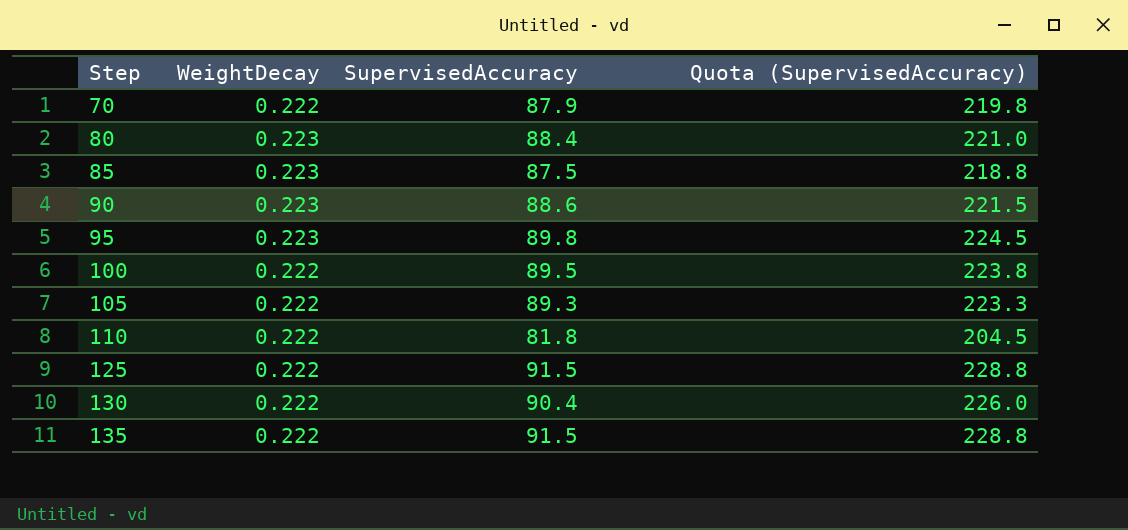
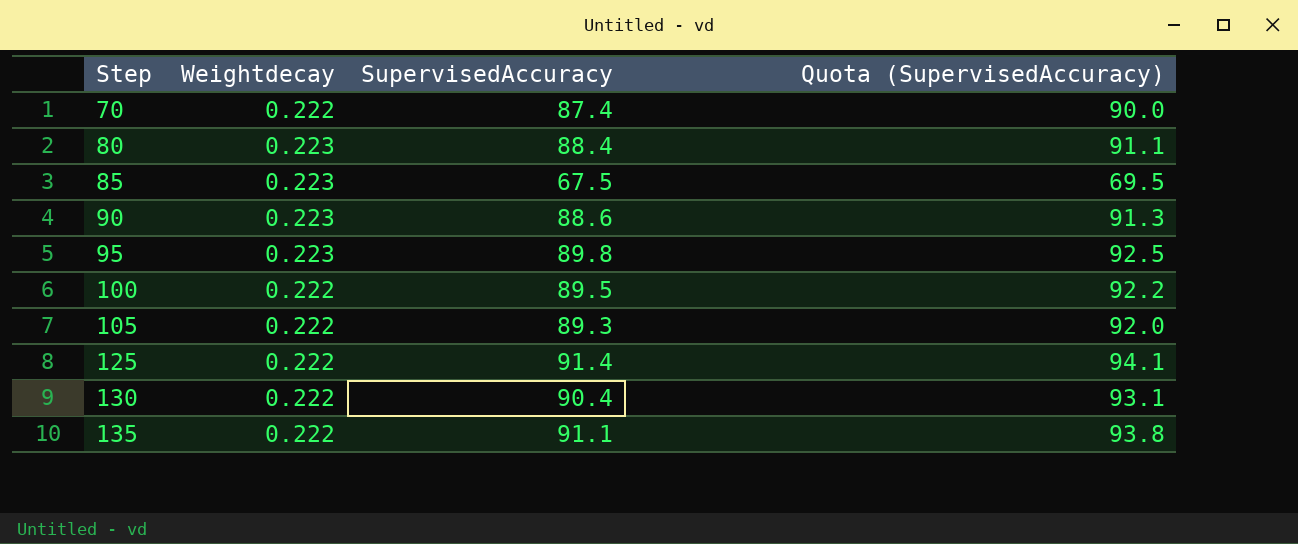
column name: WeightDecay -> Weightdecay
column Quota (SupervisedAccuracy) | formula: [SupervisedAccuracy] * 2.5 -> [SupervisedAccuracy] * 1.03
row 110: 0.222 | 81.8 | 204.5 -> none
70 | SupervisedAccuracy: 87.9 -> 87.4
85 | SupervisedAccuracy: 87.5 -> 67.5
125 | SupervisedAccuracy: 91.5 -> 91.4
135 | SupervisedAccuracy: 91.5 -> 91.1

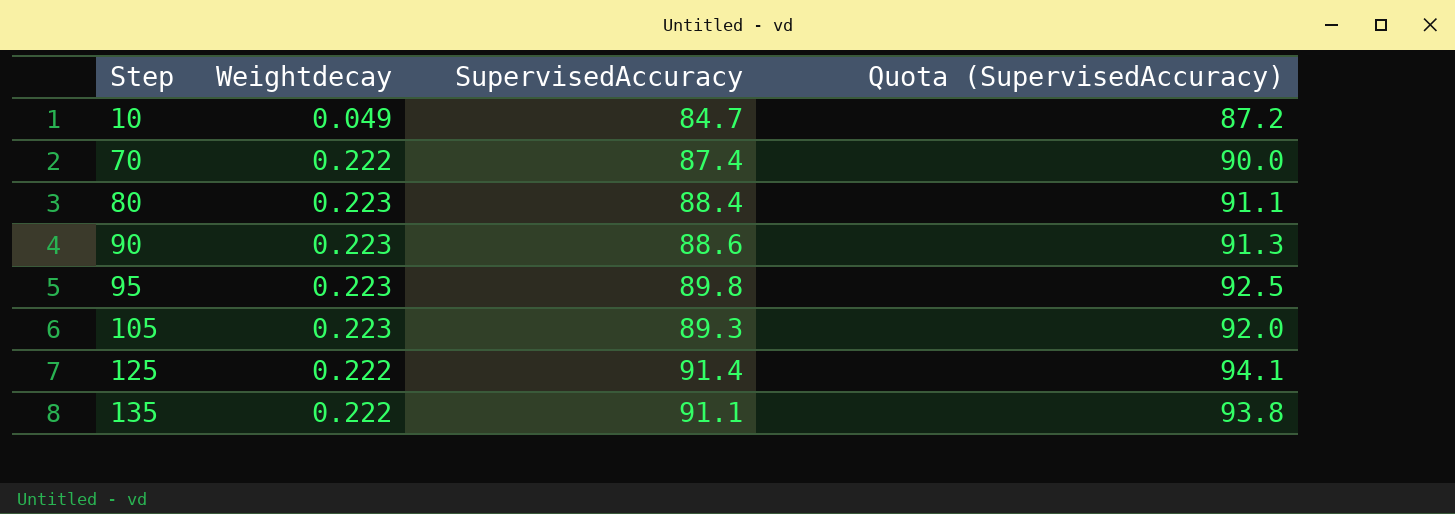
row 85: 0.223 | 67.5 | 69.5 -> none
row 100: 0.222 | 89.5 | 92.2 -> none
row 130: 0.222 | 90.4 | 93.1 -> none
row 10: none -> 0.049 | 84.7 | 87.2
105 | Weightdecay: 0.222 -> 0.223

